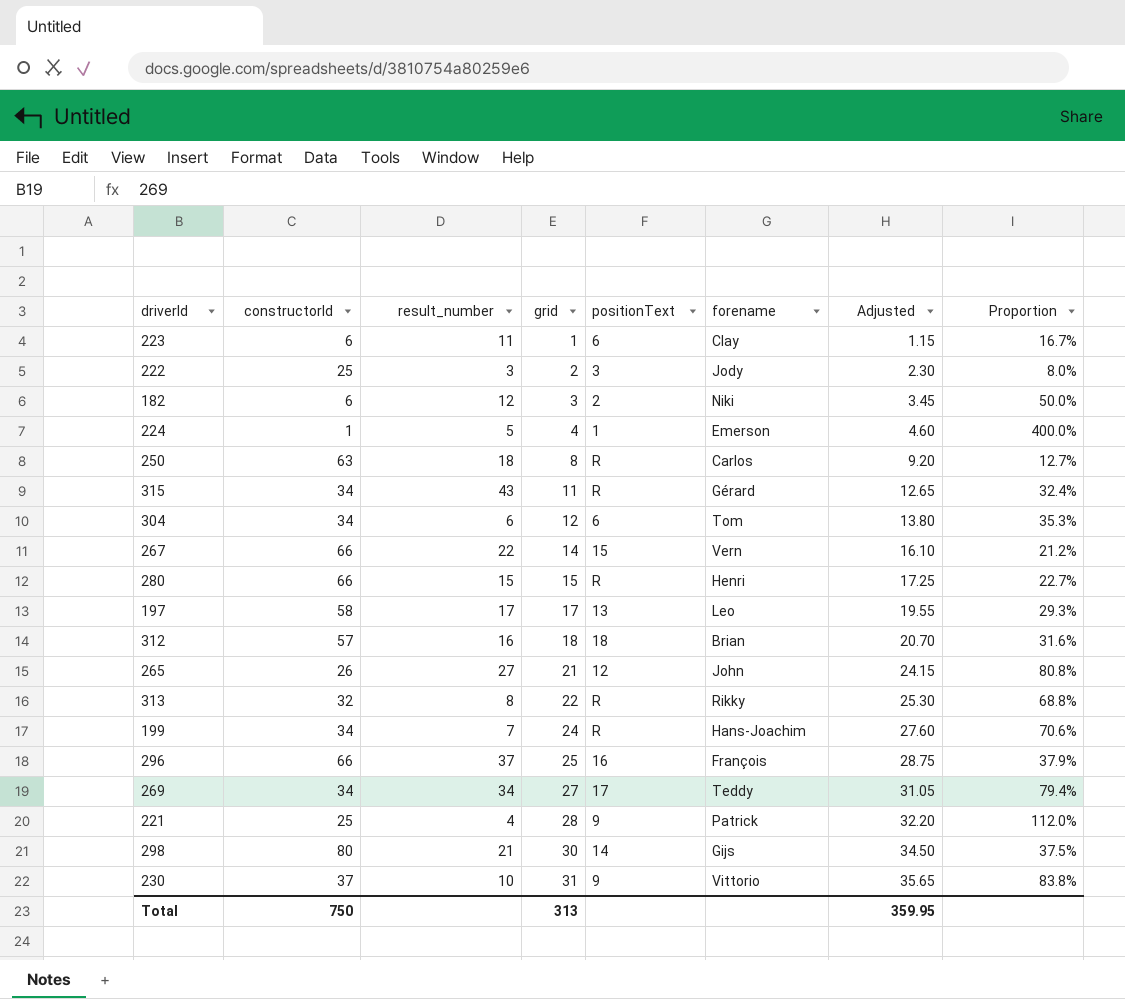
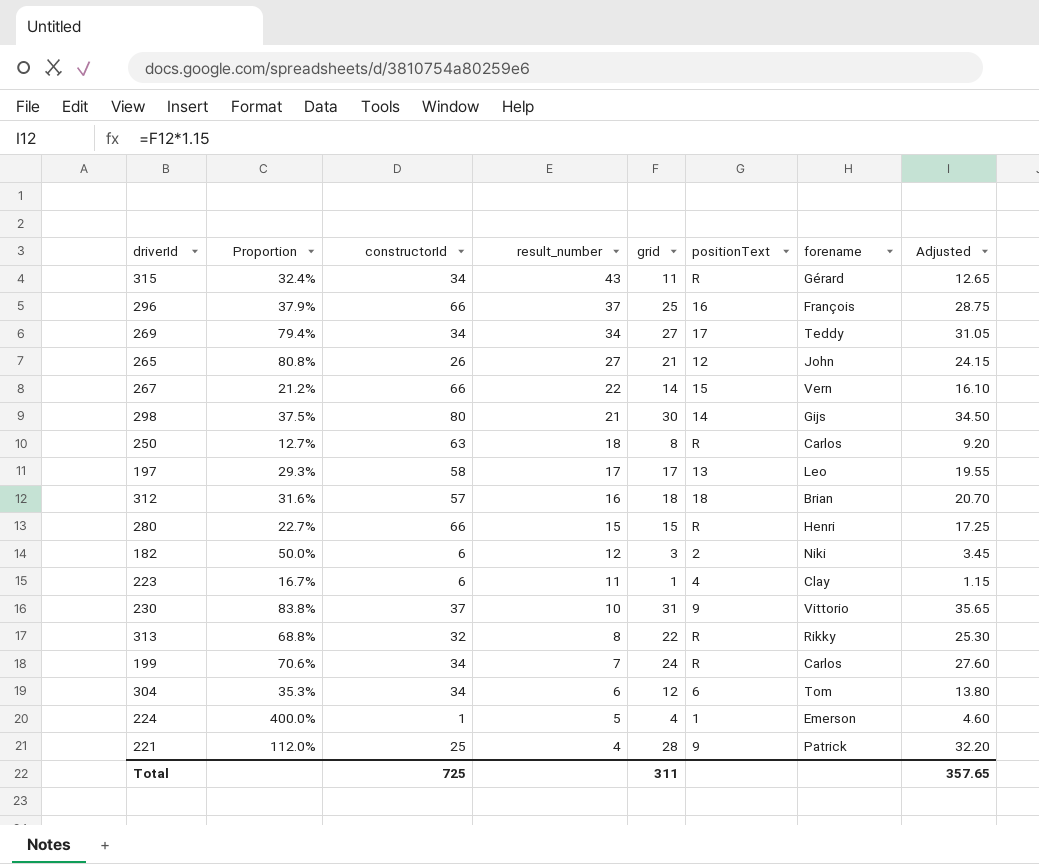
row order: grid ascending -> result_number descending
column Proportion | position: 8 -> 2
row 222: 25 | 3 | 2 | 3 | Jody | 2.30 | 8.0% -> none
223 | positionText: 6 -> 4
199 | forename: Hans-Joachim -> Carlos
Total | constructorId: 750 -> 725
Total | grid: 313 -> 311
Total | Adjusted: 359.95 -> 357.65

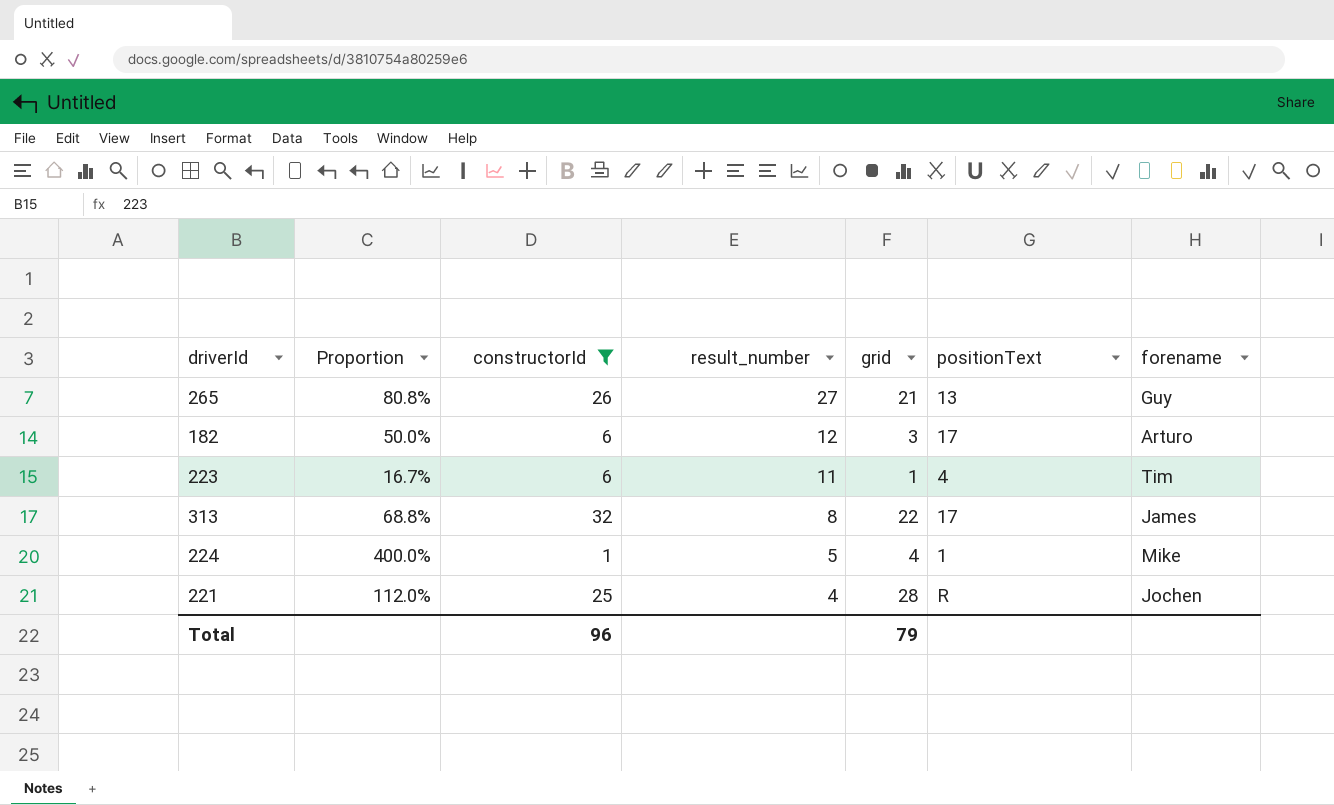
filter: none -> constructorId <= 32
column Adjusted | formula: [grid] * 1.15 -> none
265 | positionText: 12 -> 13
265 | forename: John -> Guy
182 | positionText: 2 -> 17
182 | forename: Niki -> Arturo
223 | forename: Clay -> Tim
313 | positionText: R -> 17
313 | forename: Rikky -> James
224 | forename: Emerson -> Mike
221 | positionText: 9 -> R
221 | forename: Patrick -> Jochen
Total | constructorId: 725 -> 96
Total | grid: 311 -> 79

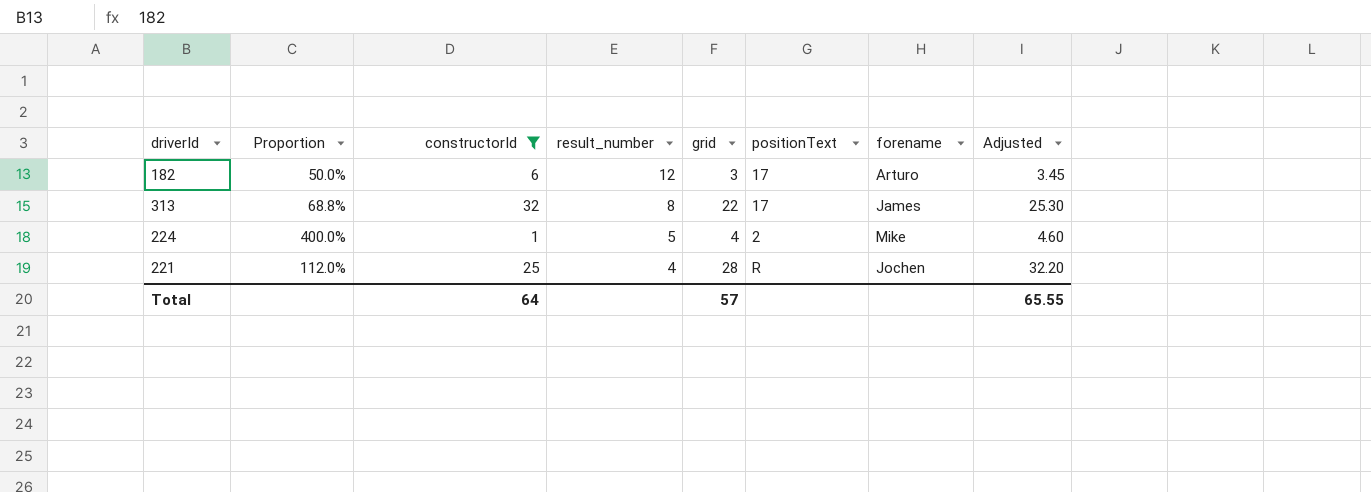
column Adjusted | formula: none -> [grid] * 1.15
row 265: 80.8% | 26 | 27 | 21 | 13 | Guy -> none
row 223: 16.7% | 6 | 11 | 1 | 4 | Tim -> none
224 | positionText: 1 -> 2
Total | constructorId: 96 -> 64
Total | grid: 79 -> 57

